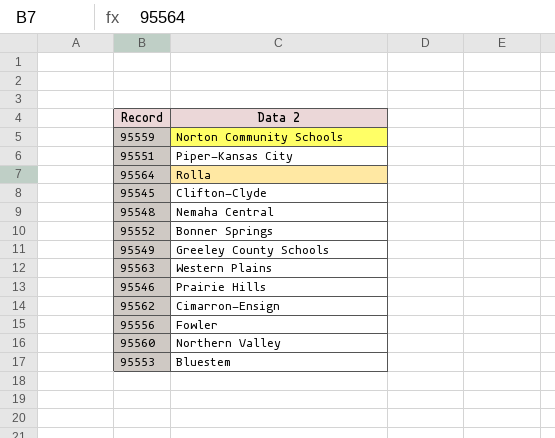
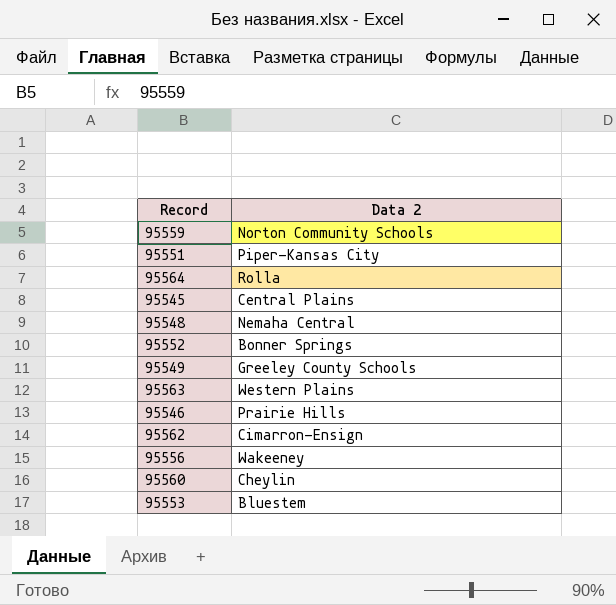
95545 | Data 2: Clifton-Clyde -> Central Plains
95556 | Data 2: Fowler -> Wakeeney
95560 | Data 2: Northern Valley -> Cheylin

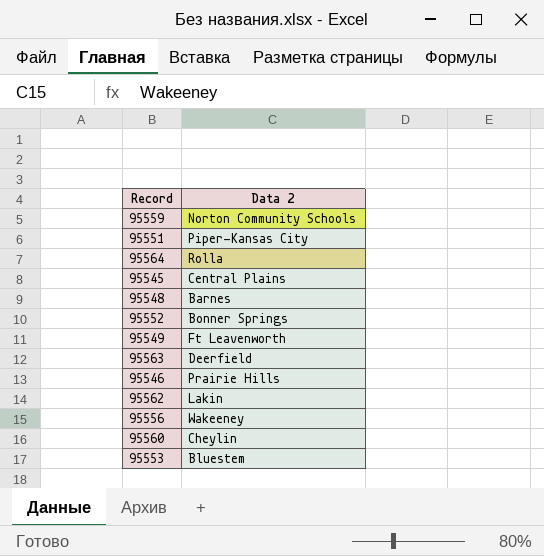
95548 | Data 2: Nemaha Central -> Barnes
95549 | Data 2: Greeley County Schools -> Ft Leavenworth
95563 | Data 2: Western Plains -> Deerfield
95562 | Data 2: Cimarron-Ensign -> Lakin

